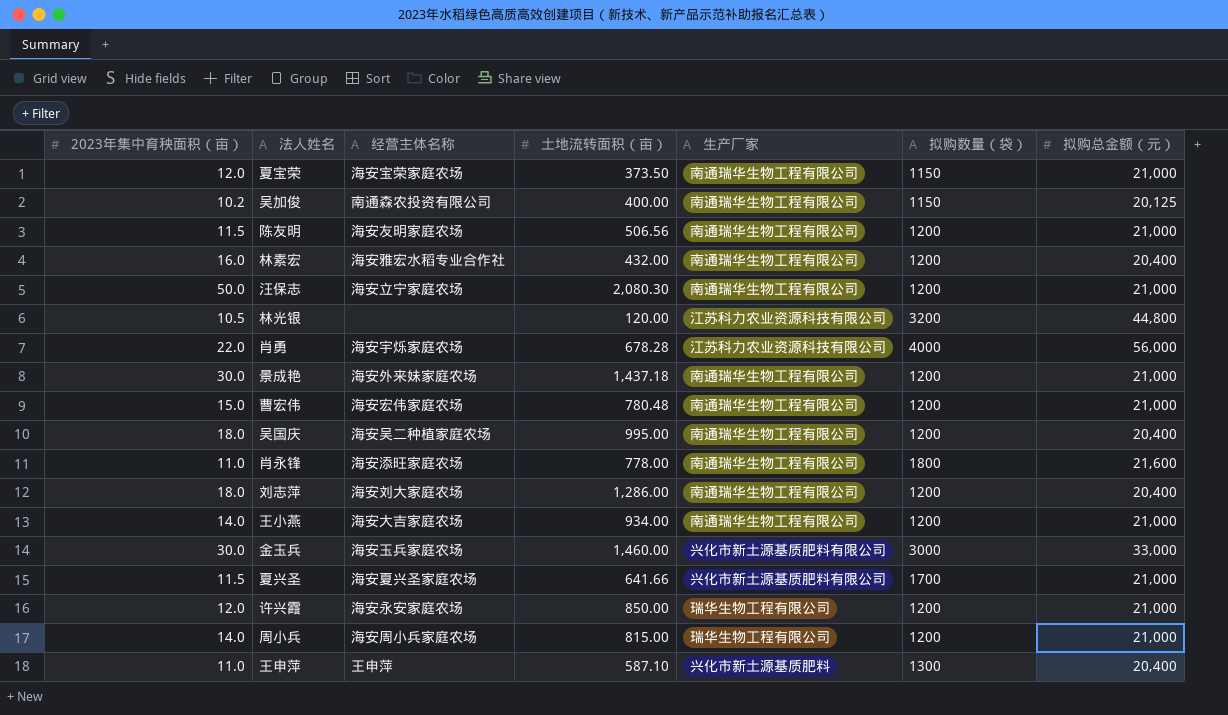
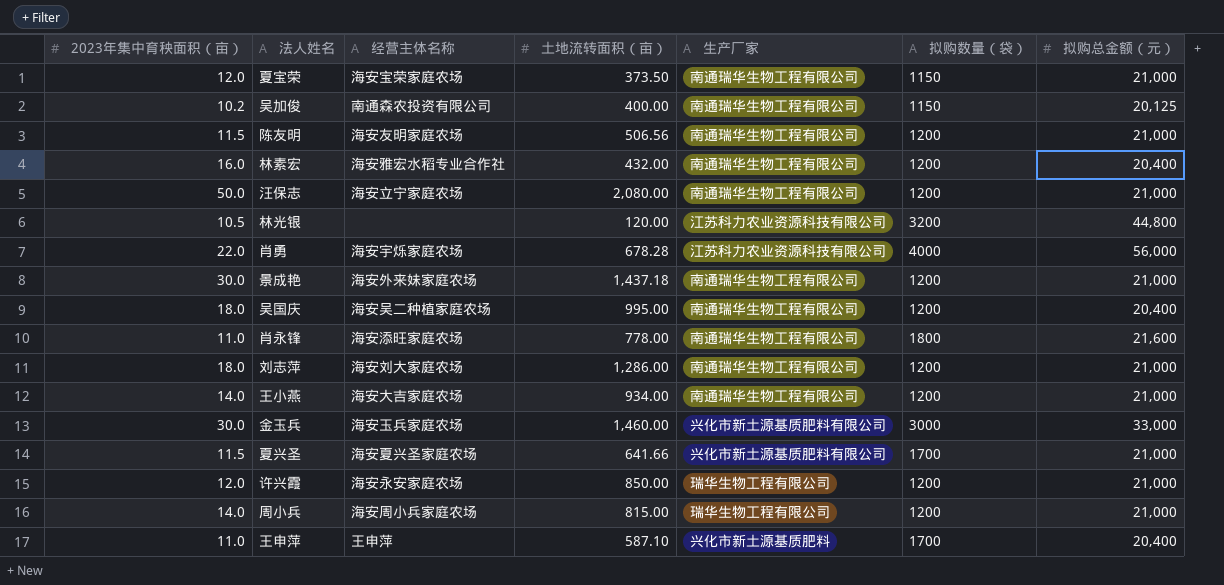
row 曹宏伟: 15.0 | 海安宏伟家庭农场 | 780.48 | 南通瑞华生物工程有限公司 | 1200 | 21,000 -> none
汪保志 | 土地流转面积（亩）: 2,080.30 -> 2,080.00
刘志萍 | 拟购总金额（元）: 20,400 -> 21,000
王申萍 | 拟购数量（袋）: 1300 -> 1700

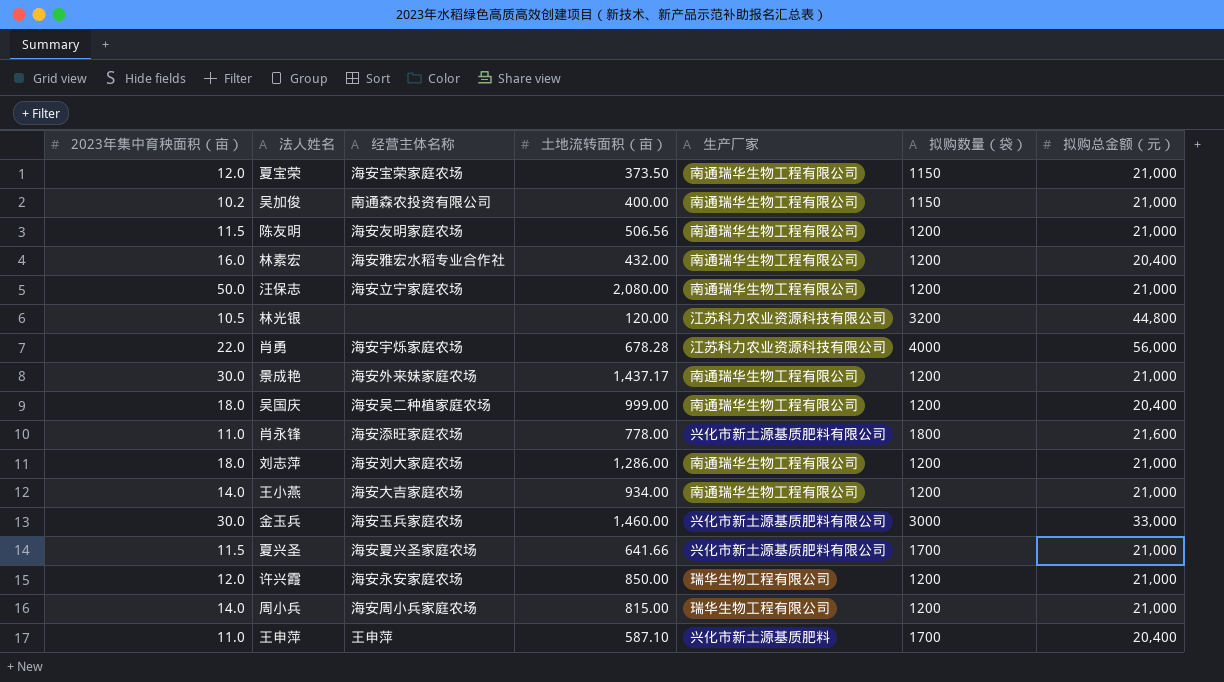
吴加俊 | 拟购总金额（元）: 20,125 -> 21,000
景成艳 | 土地流转面积（亩）: 1,437.18 -> 1,437.17
吴国庆 | 土地流转面积（亩）: 995.00 -> 999.00
肖永锋 | 生产厂家: 南通瑞华生物工程有限公司 -> 兴化市新土源基质肥料有限公司

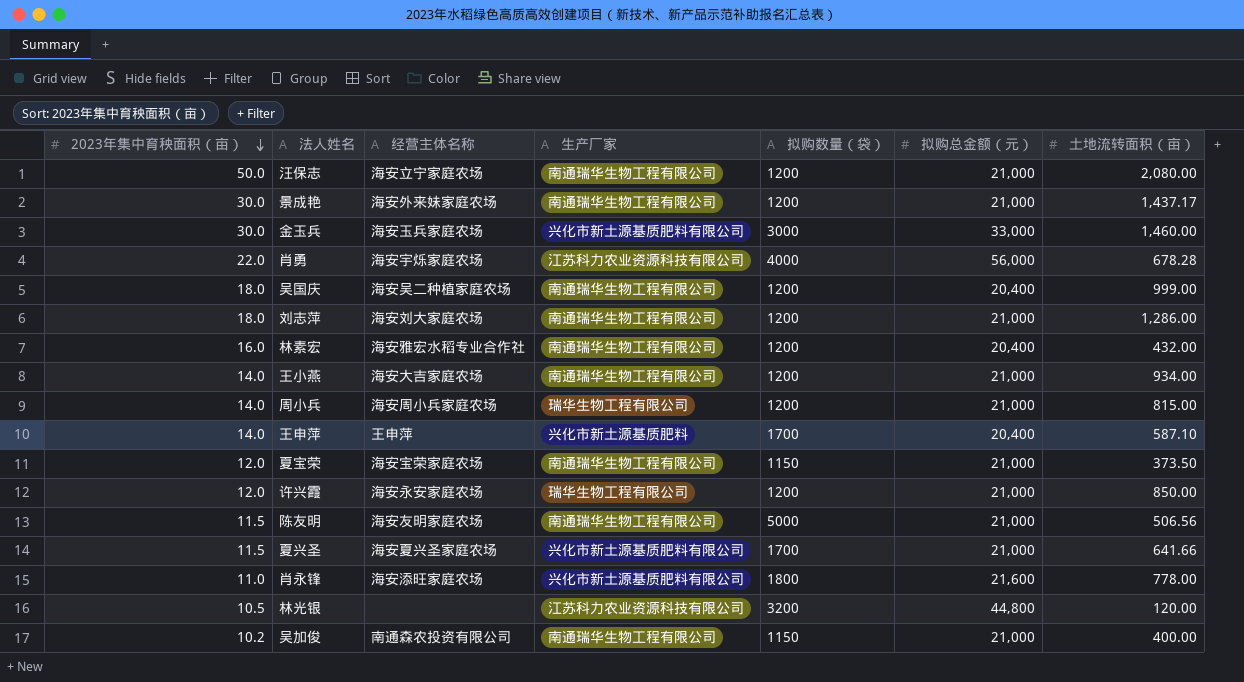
row order: none -> 2023年集中育秧面积（亩） descending
column 土地流转面积（亩） | position: 4 -> 7
王申萍 | 2023年集中育秧面积（亩）: 11.0 -> 14.0
陈友明 | 拟购数量（袋）: 1200 -> 5000

